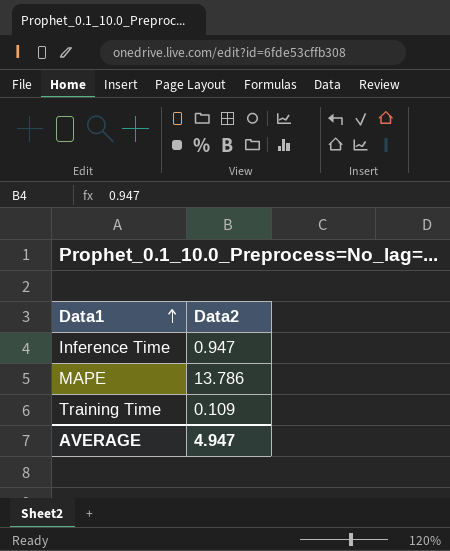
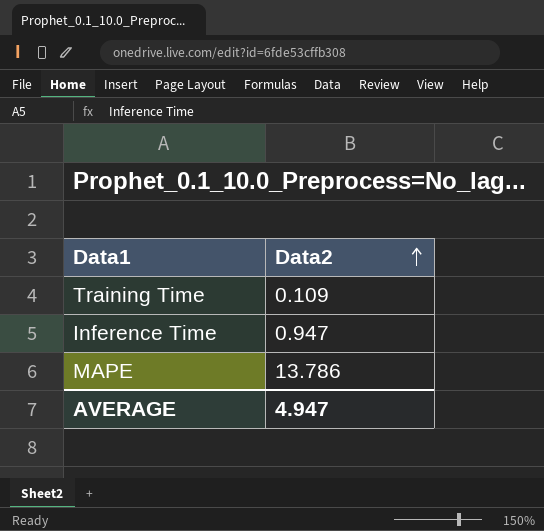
row order: Data1 ascending -> Data2 ascending

